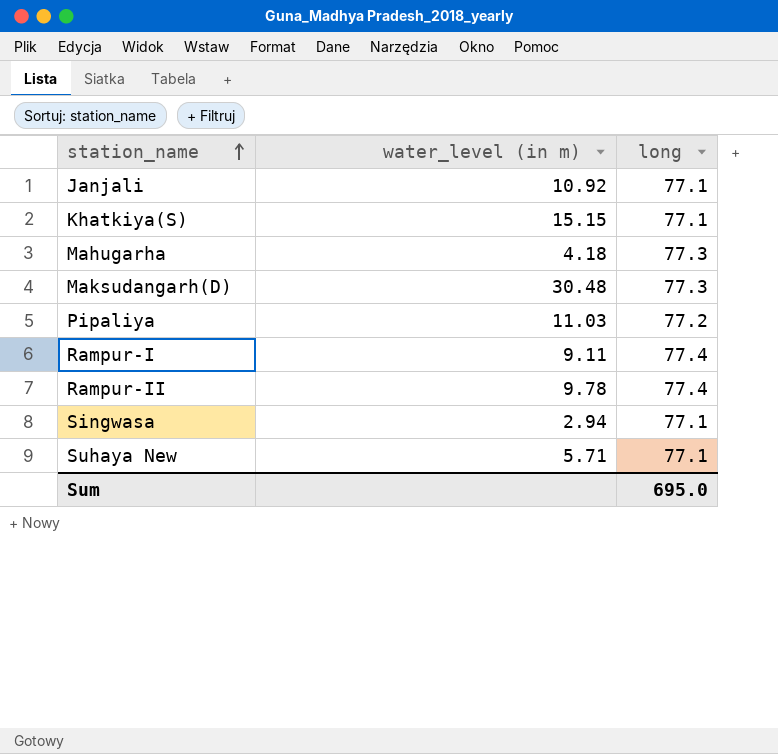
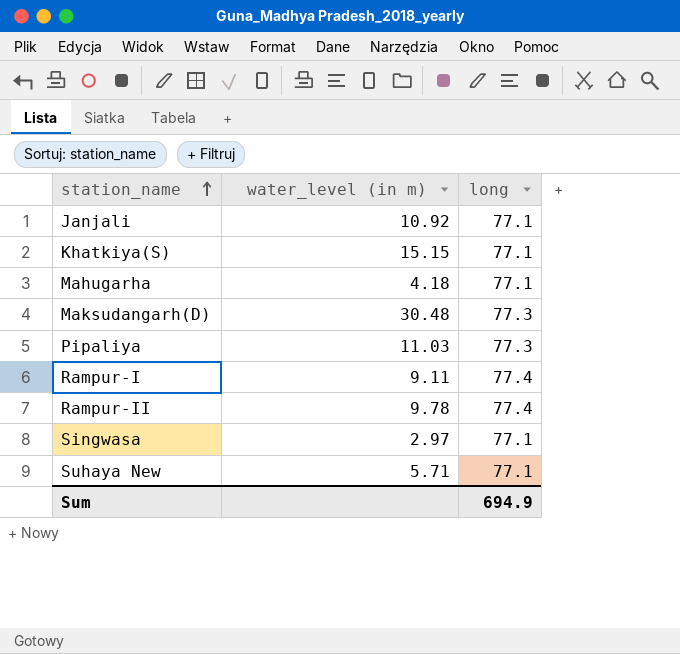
Mahugarha | long: 77.3 -> 77.1
Pipaliya | long: 77.2 -> 77.3
Singwasa | water_level (in m): 2.94 -> 2.97
Sum | long: 695.0 -> 694.9

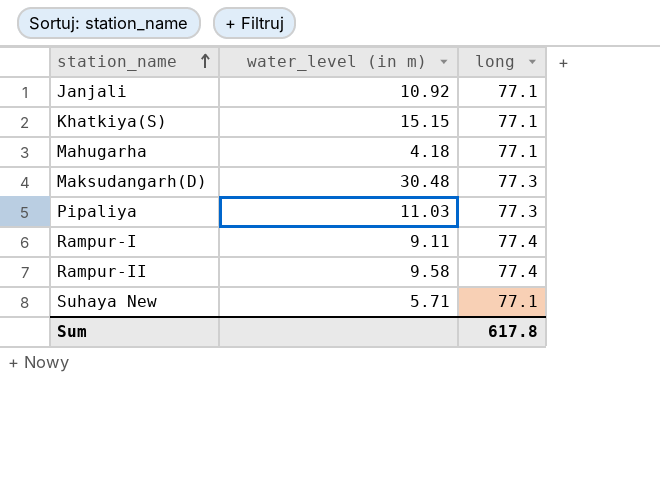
row Singwasa: 2.97 | 77.1 -> none
Rampur-II | water_level (in m): 9.78 -> 9.58
Sum | long: 694.9 -> 617.8

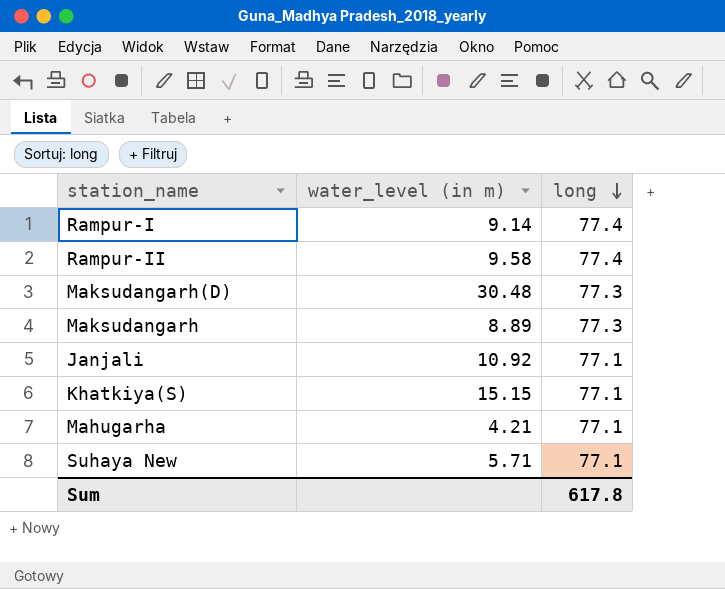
row order: station_name ascending -> long descending
row Pipaliya: 11.03 | 77.3 -> none
Rampur-I | water_level (in m): 9.11 -> 9.14
row Maksudangarh: none -> 8.89 | 77.3
Mahugarha | water_level (in m): 4.18 -> 4.21

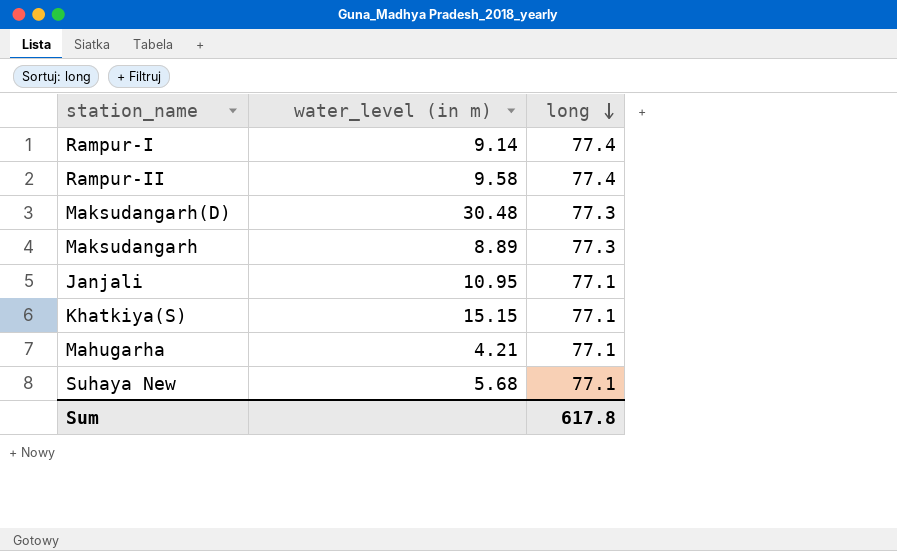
Janjali | water_level (in m): 10.92 -> 10.95
Suhaya New | water_level (in m): 5.71 -> 5.68

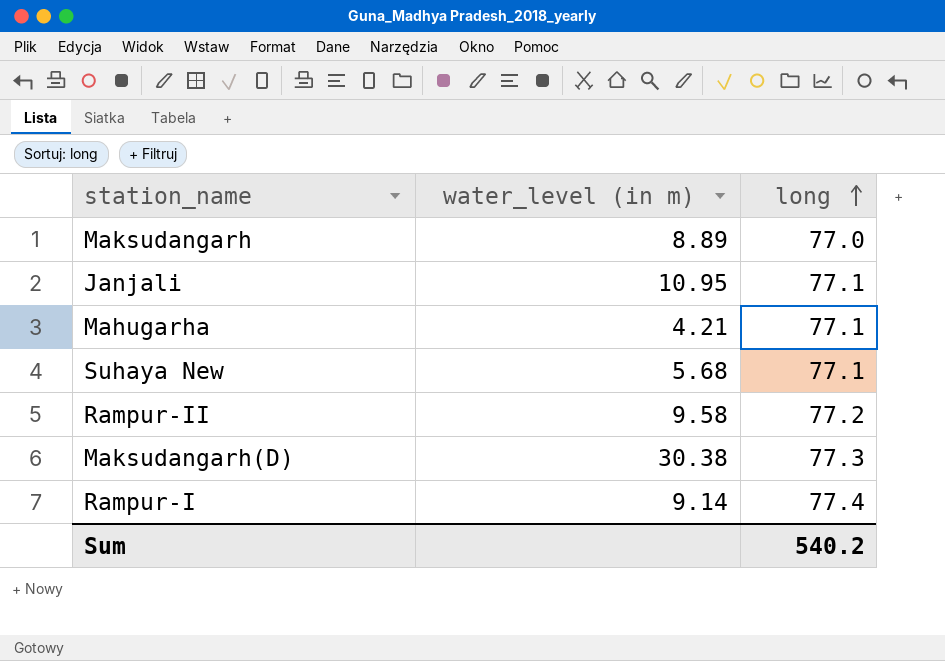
row order: long descending -> long ascending
row Khatkiya(S): 15.15 | 77.1 -> none
Maksudangarh | long: 77.3 -> 77.0
Rampur-II | long: 77.4 -> 77.2
Maksudangarh(D) | water_level (in m): 30.48 -> 30.38
Sum | long: 617.8 -> 540.2

